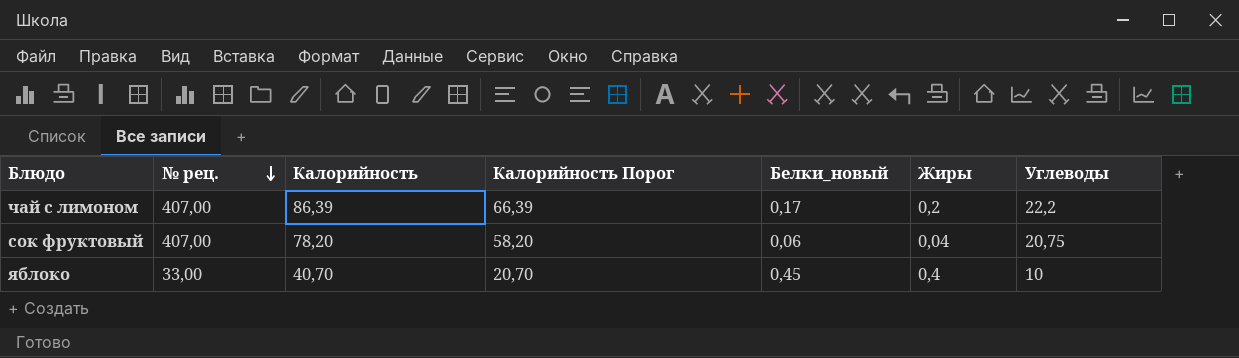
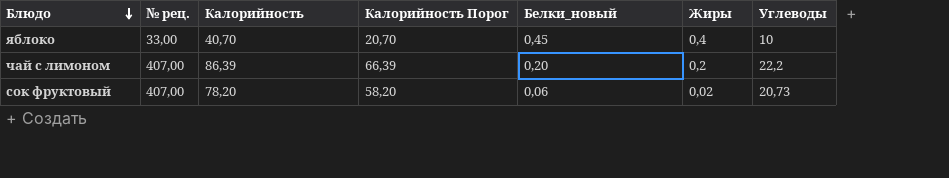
row order: № рец. descending -> Блюдо descending
чай с лимоном | Белки_новый: 0,17 -> 0,20
сок фруктовый | Жиры: 0,04 -> 0,02
сок фруктовый | Углеводы: 20,75 -> 20,73

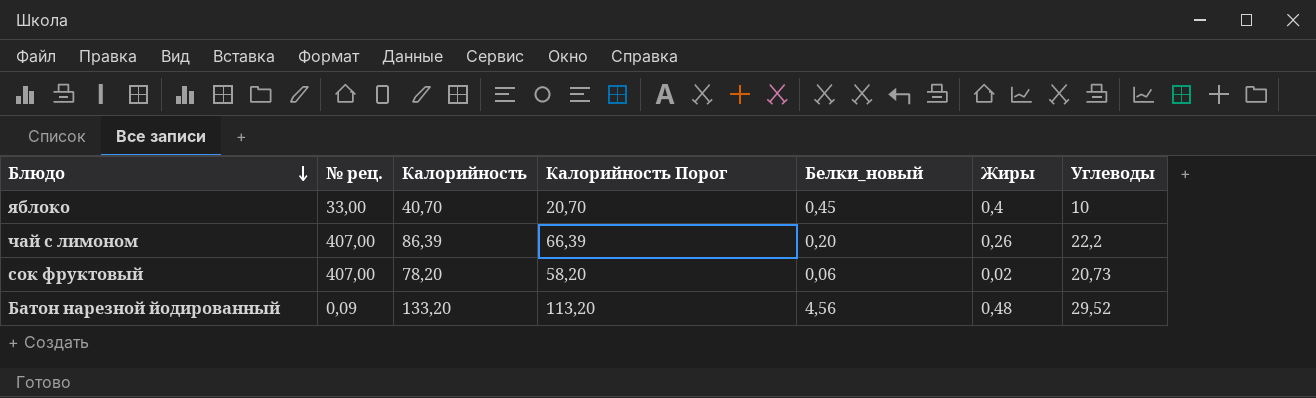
чай с лимоном | Жиры: 0,2 -> 0,26
row Батон нарезной йодированный: none -> 0,09 | 133,20 | 113,20 | 4,56 | 0,48 | 29,52

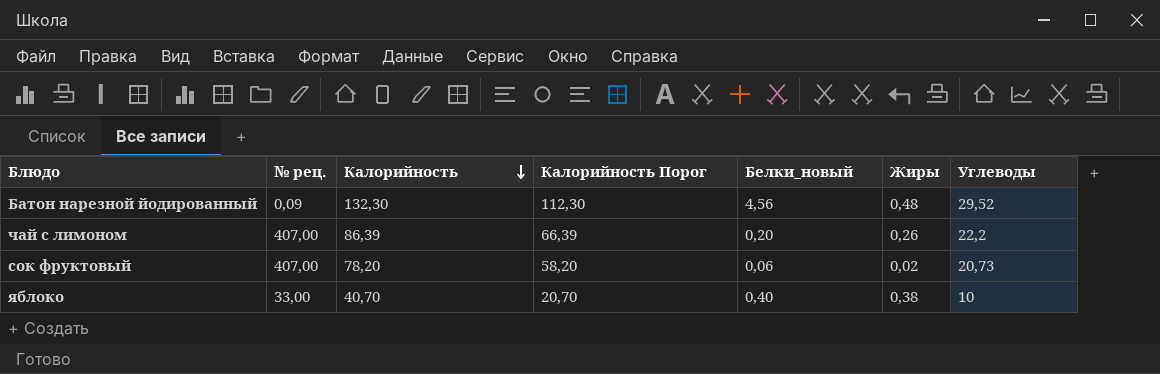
row order: Блюдо descending -> Калорийность descending
Батон нарезной йодированный | Калорийность: 133,20 -> 132,30
Батон нарезной йодированный | Калорийность Порог: 113,20 -> 112,30
яблоко | Белки_новый: 0,45 -> 0,40
яблоко | Жиры: 0,4 -> 0,38

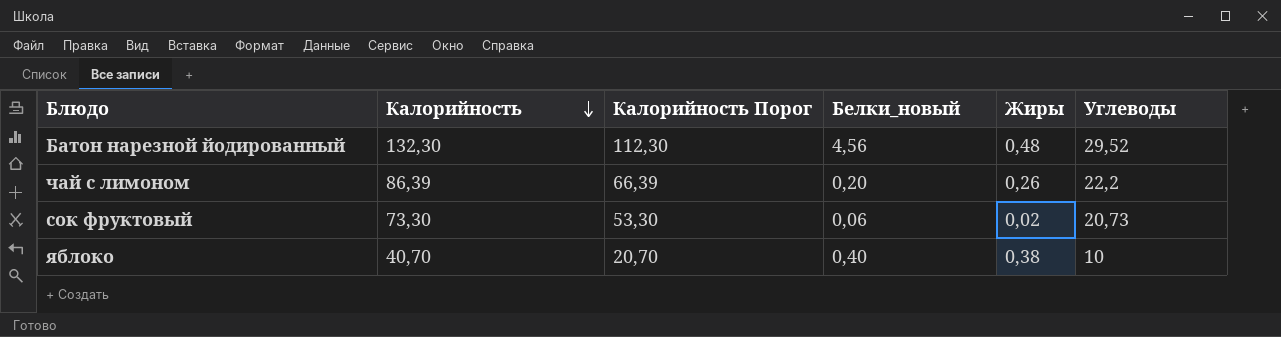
column № рец. | position: 2 -> none
сок фруктовый | Калорийность: 78,20 -> 73,30
сок фруктовый | Калорийность Порог: 58,20 -> 53,30

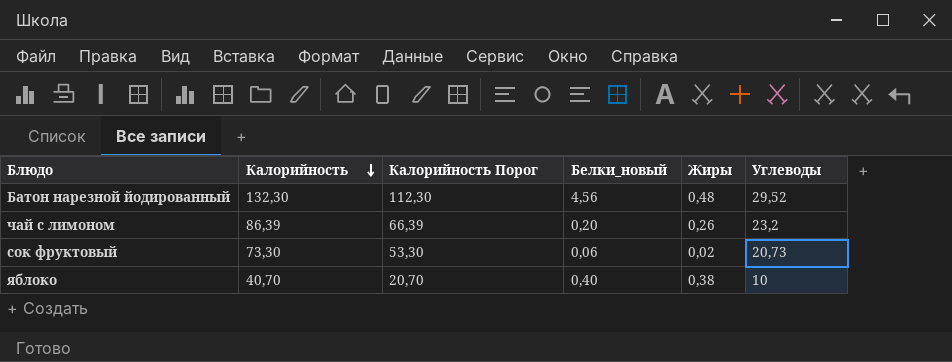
чай с лимоном | Углеводы: 22,2 -> 23,2

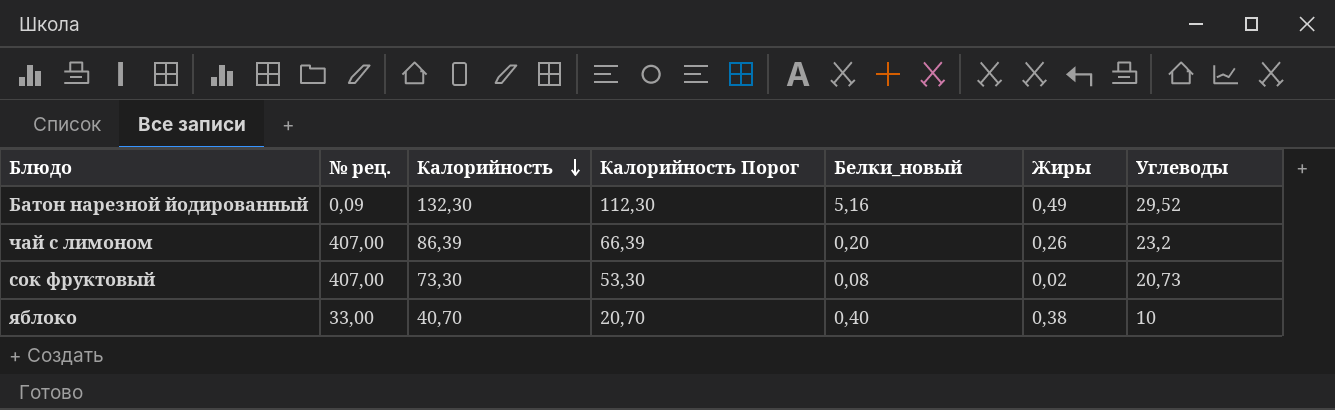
column № рец. | position: none -> 2
Батон нарезной йодированный | Белки_новый: 4,56 -> 5,16
Батон нарезной йодированный | Жиры: 0,48 -> 0,49
сок фруктовый | Белки_новый: 0,06 -> 0,08

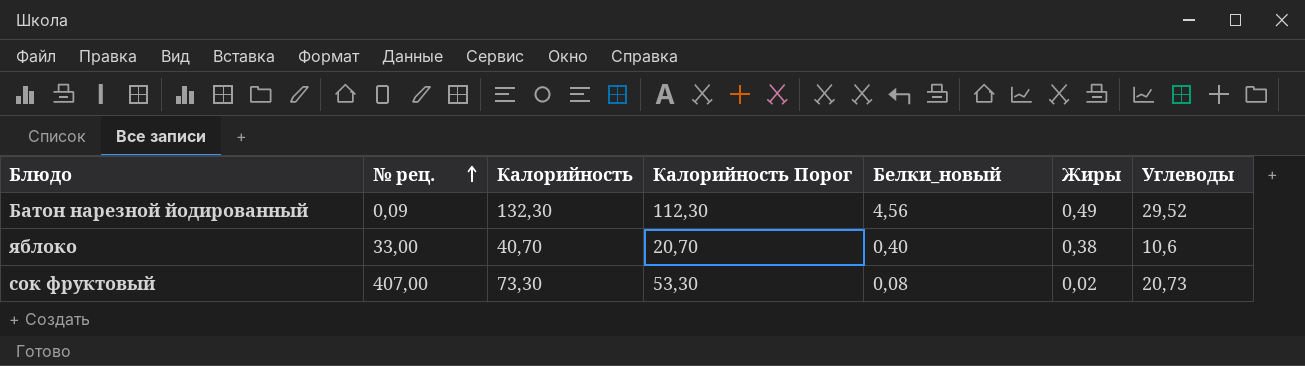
row order: Калорийность descending -> № рец. ascending
row чай с лимоном: 407,00 | 86,39 | 66,39 | 0,20 | 0,26 | 23,2 -> none
Батон нарезной йодированный | Белки_новый: 5,16 -> 4,56
яблоко | Углеводы: 10 -> 10,6

